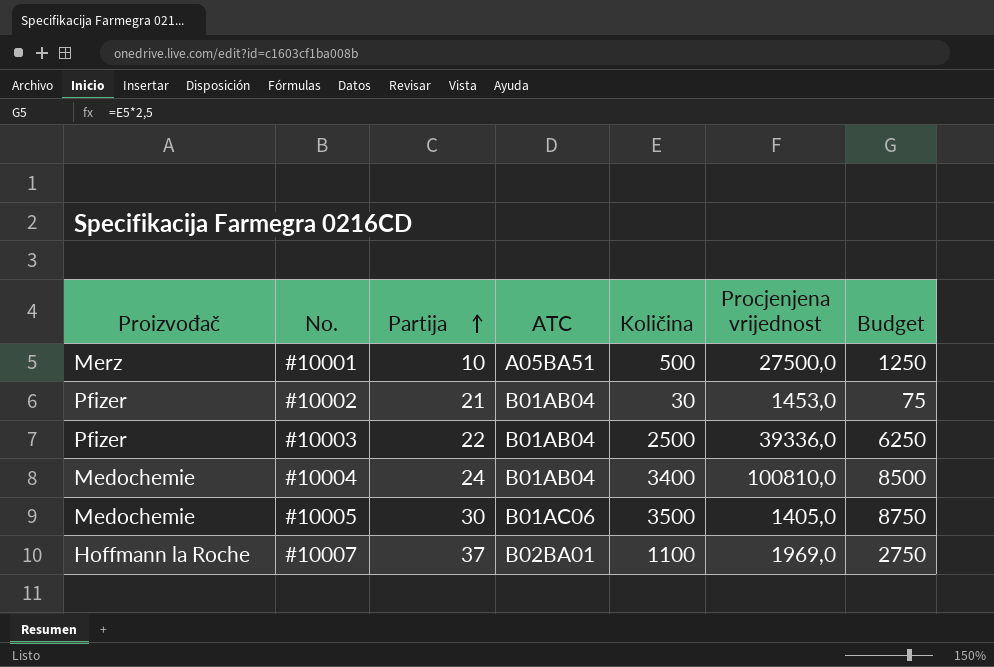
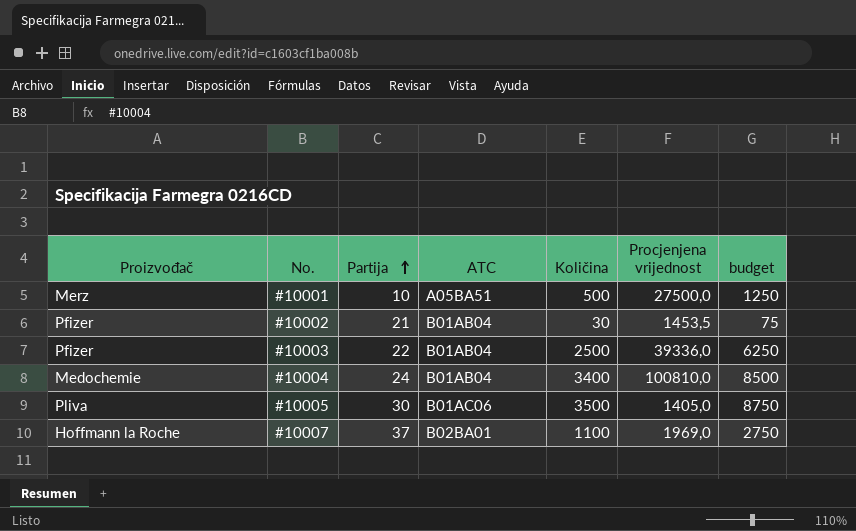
column name: Budget -> budget
#10002 | Procjenjena vrijednost: 1453,0 -> 1453,5
#10005 | Proizvođač: Medochemie -> Pliva

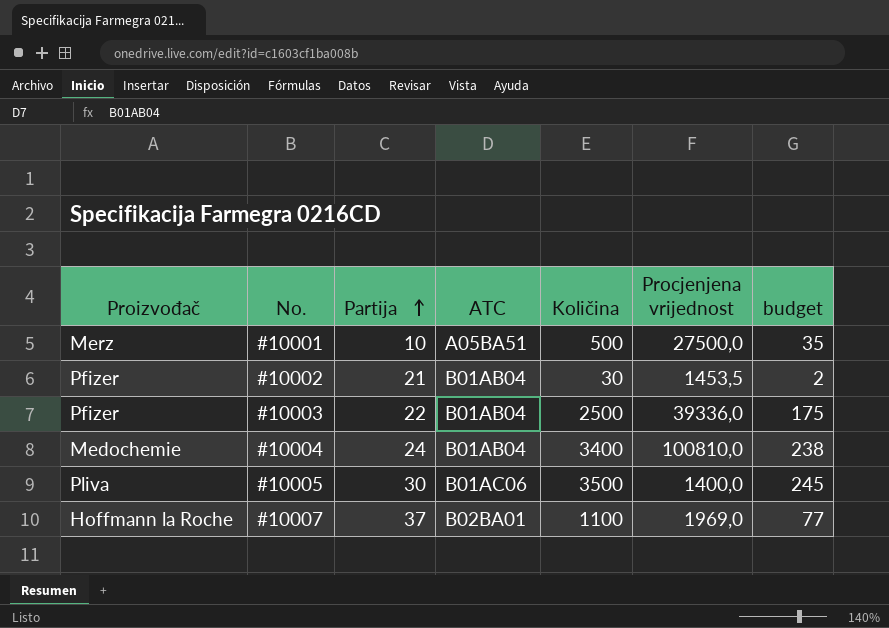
column budget | formula: [Količina] * 2,5 -> [Količina] * 0,07
#10005 | Procjenjena vrijednost: 1405,0 -> 1400,0

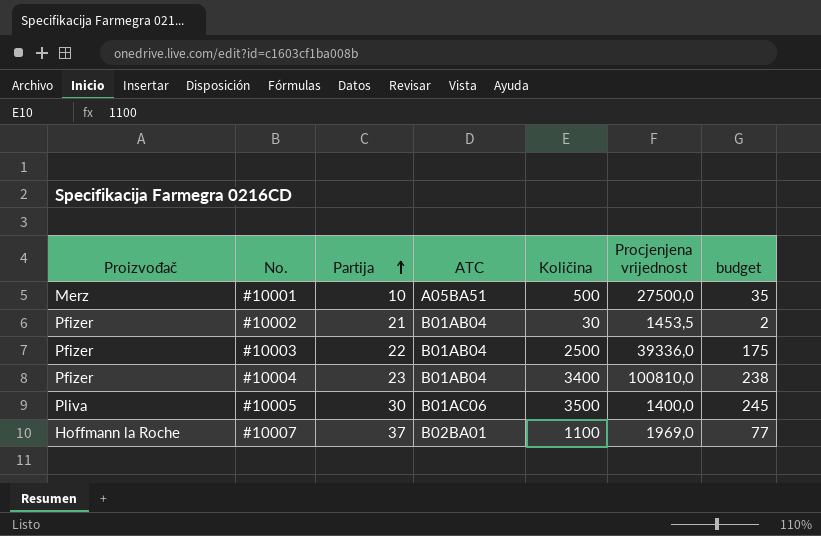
#10004 | Proizvođač: Medochemie -> Pfizer
#10004 | Partija: 24 -> 23

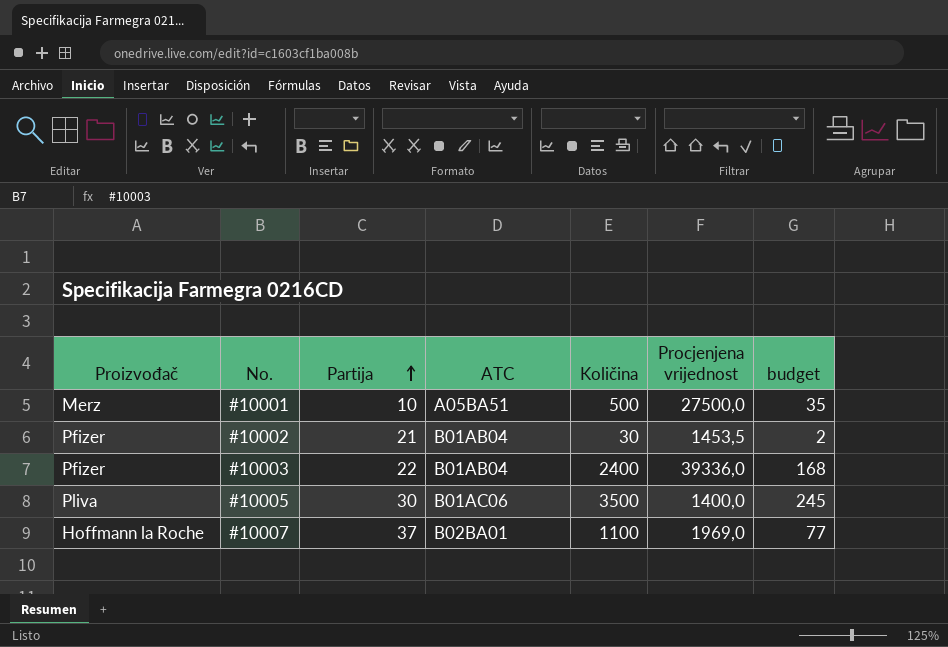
row #10004: Pfizer | 23 | B01AB04 | 3400 | 100810,0 | 238 -> none
#10003 | Količina: 2500 -> 2400
#10003 | budget: 175 -> 168

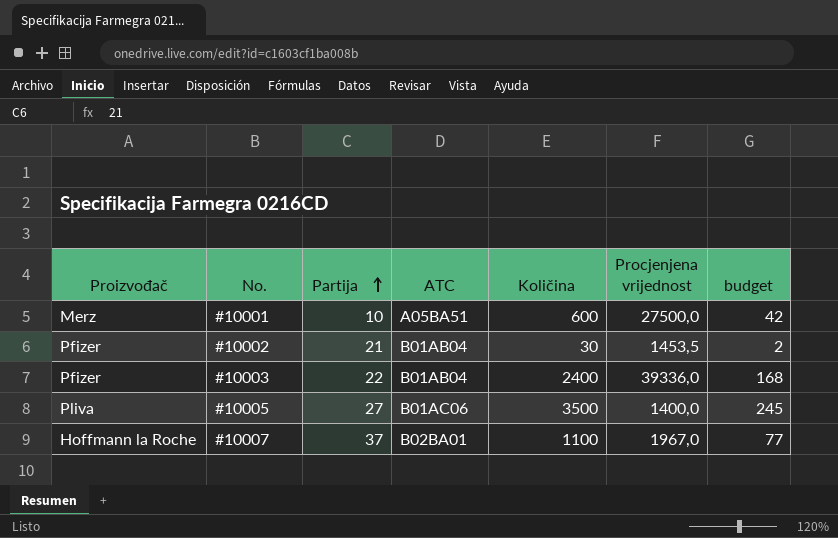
#10001 | Količina: 500 -> 600
#10001 | budget: 35 -> 42
#10005 | Partija: 30 -> 27
#10007 | Procjenjena vrijednost: 1969,0 -> 1967,0

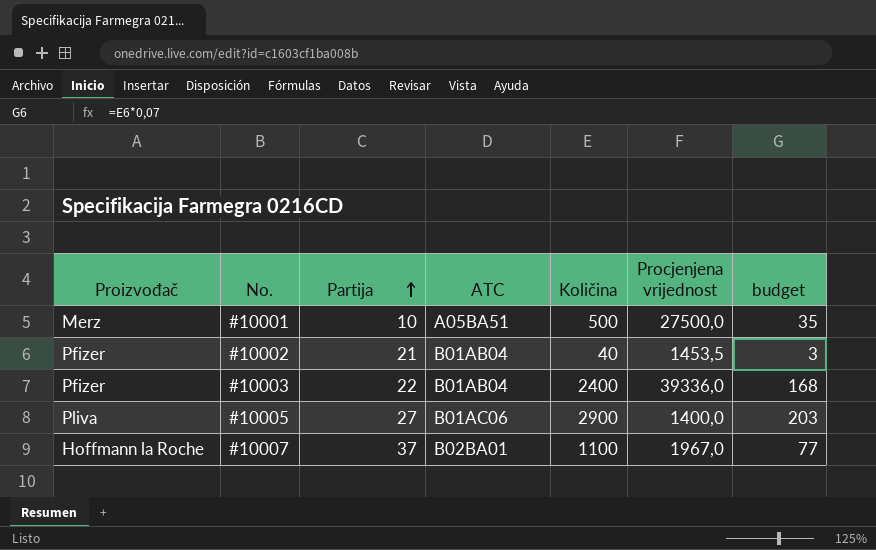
#10001 | Količina: 600 -> 500
#10001 | budget: 42 -> 35
#10002 | Količina: 30 -> 40
#10002 | budget: 2 -> 3
#10005 | Količina: 3500 -> 2900
#10005 | budget: 245 -> 203

